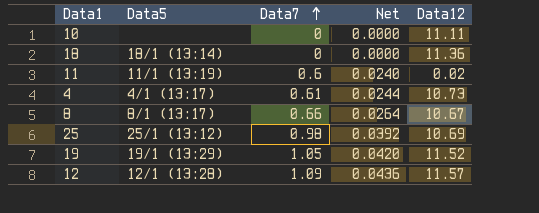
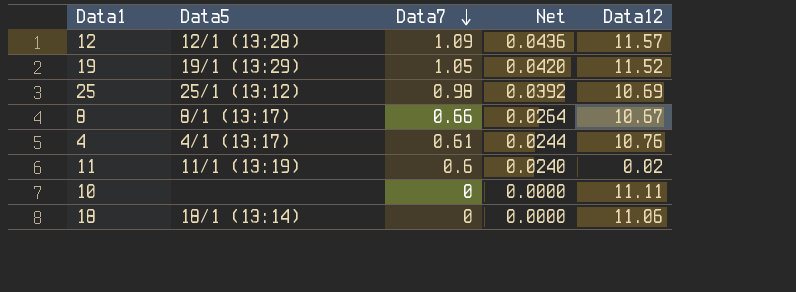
row order: Data7 ascending -> Data7 descending
4 | Data12: 10.73 -> 10.76
18 | Data12: 11.36 -> 11.06

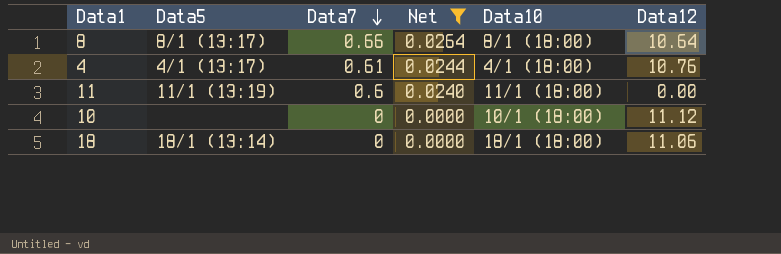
filter: none -> Net <= 0.0264
column Data10 | position: none -> 5
8 | Data12: 10.67 -> 10.64
11 | Data12: 0.02 -> 0.00
10 | Data12: 11.11 -> 11.12

